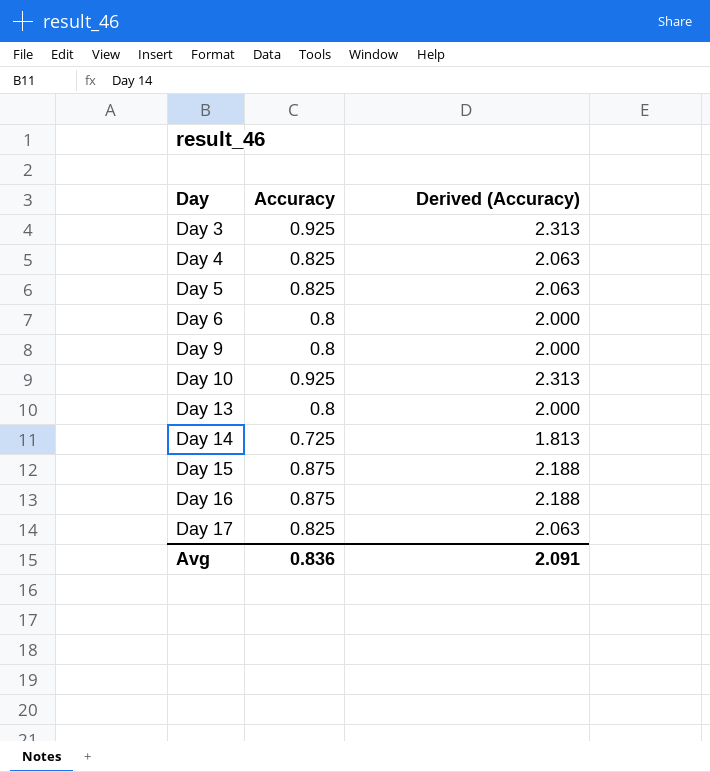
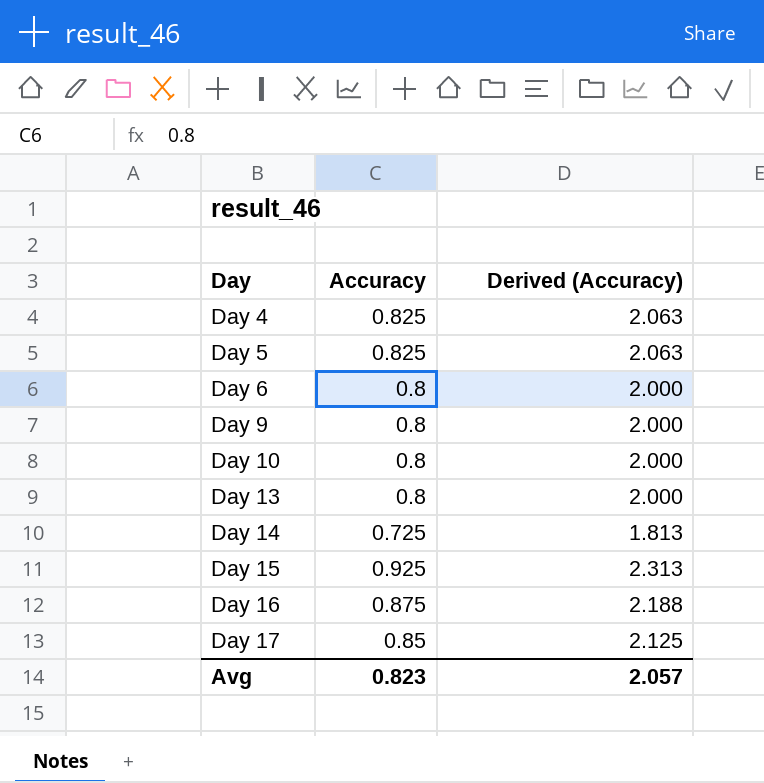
row Day 3: 0.925 | 2.313 -> none
Day 10 | Accuracy: 0.925 -> 0.8
Day 10 | Derived (Accuracy): 2.313 -> 2.000
Day 15 | Accuracy: 0.875 -> 0.925
Day 15 | Derived (Accuracy): 2.188 -> 2.313
Day 17 | Accuracy: 0.825 -> 0.85
Day 17 | Derived (Accuracy): 2.063 -> 2.125
Avg | Accuracy: 0.836 -> 0.823
Avg | Derived (Accuracy): 2.091 -> 2.057

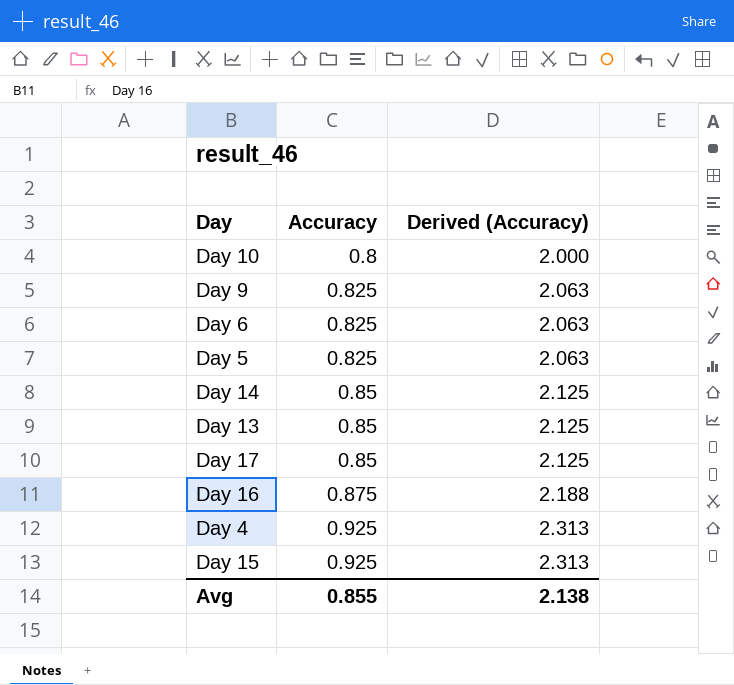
row order: Day ascending -> Accuracy ascending
Day 9 | Accuracy: 0.8 -> 0.825
Day 9 | Derived (Accuracy): 2.000 -> 2.063
Day 6 | Accuracy: 0.8 -> 0.825
Day 6 | Derived (Accuracy): 2.000 -> 2.063
Day 14 | Accuracy: 0.725 -> 0.85
Day 14 | Derived (Accuracy): 1.813 -> 2.125
Day 13 | Accuracy: 0.8 -> 0.85
Day 13 | Derived (Accuracy): 2.000 -> 2.125
Day 4 | Accuracy: 0.825 -> 0.925
Day 4 | Derived (Accuracy): 2.063 -> 2.313
Avg | Accuracy: 0.823 -> 0.855
Avg | Derived (Accuracy): 2.057 -> 2.138

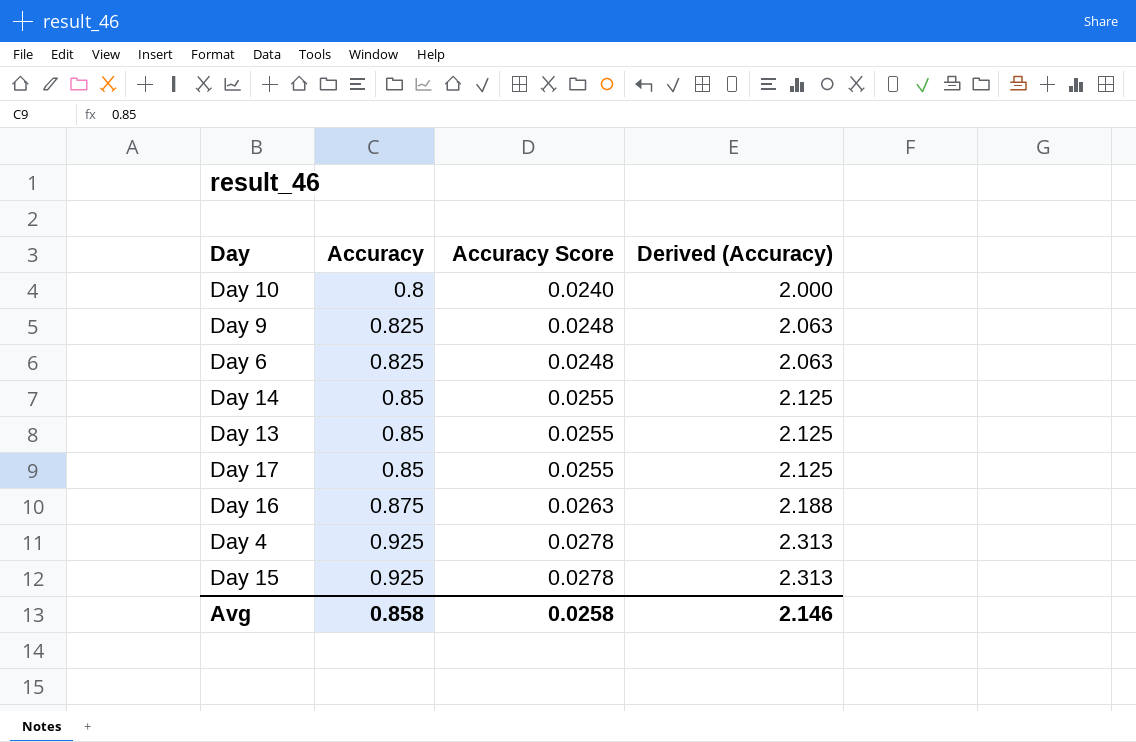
column Accuracy Score | formula: none -> [Accuracy] * 0.03
row Day 5: 0.825 | 2.063 -> none
Avg | Accuracy: 0.855 -> 0.858
Avg | Derived (Accuracy): 2.138 -> 2.146

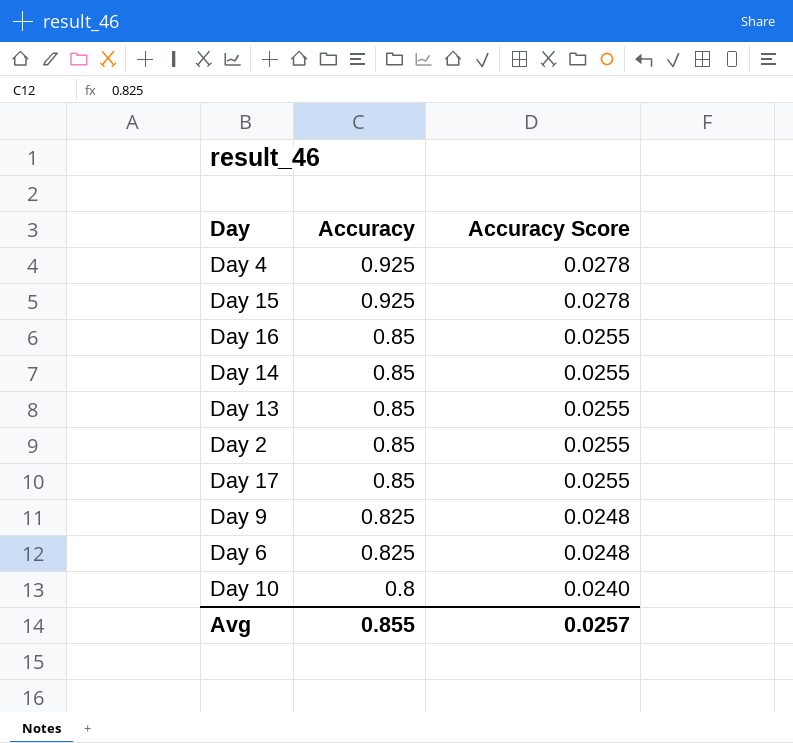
row order: Accuracy ascending -> Accuracy descending
column Derived (Accuracy) | formula: [Accuracy] * 2.5 -> none
Day 16 | Accuracy: 0.875 -> 0.85
Day 16 | Accuracy Score: 0.0263 -> 0.0255
row Day 2: none -> 0.85 | 0.0255
Avg | Accuracy: 0.858 -> 0.855
Avg | Accuracy Score: 0.0258 -> 0.0257

